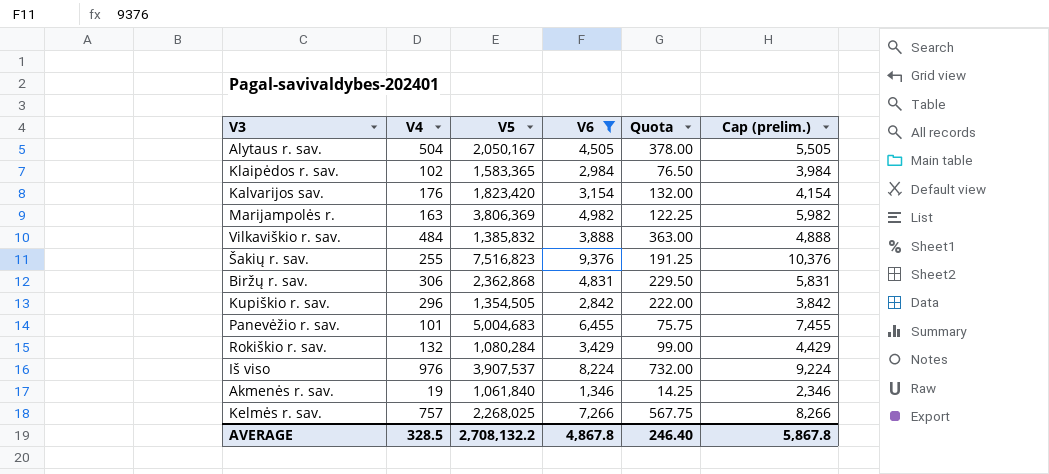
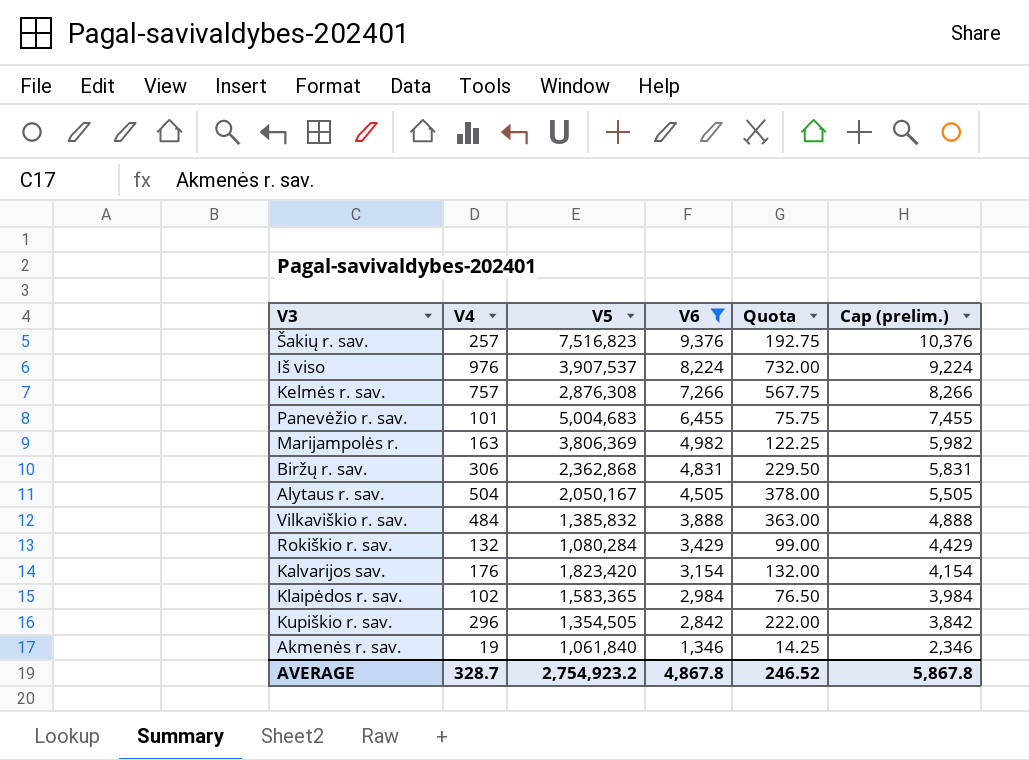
row order: none -> V6 descending
Šakių r. sav. | V4: 255 -> 257
Šakių r. sav. | Quota: 191.25 -> 192.75
Kelmės r. sav. | V5: 2,268,025 -> 2,876,308
AVERAGE | V4: 328.5 -> 328.7
AVERAGE | V5: 2,708,132.2 -> 2,754,923.2
AVERAGE | Quota: 246.40 -> 246.52

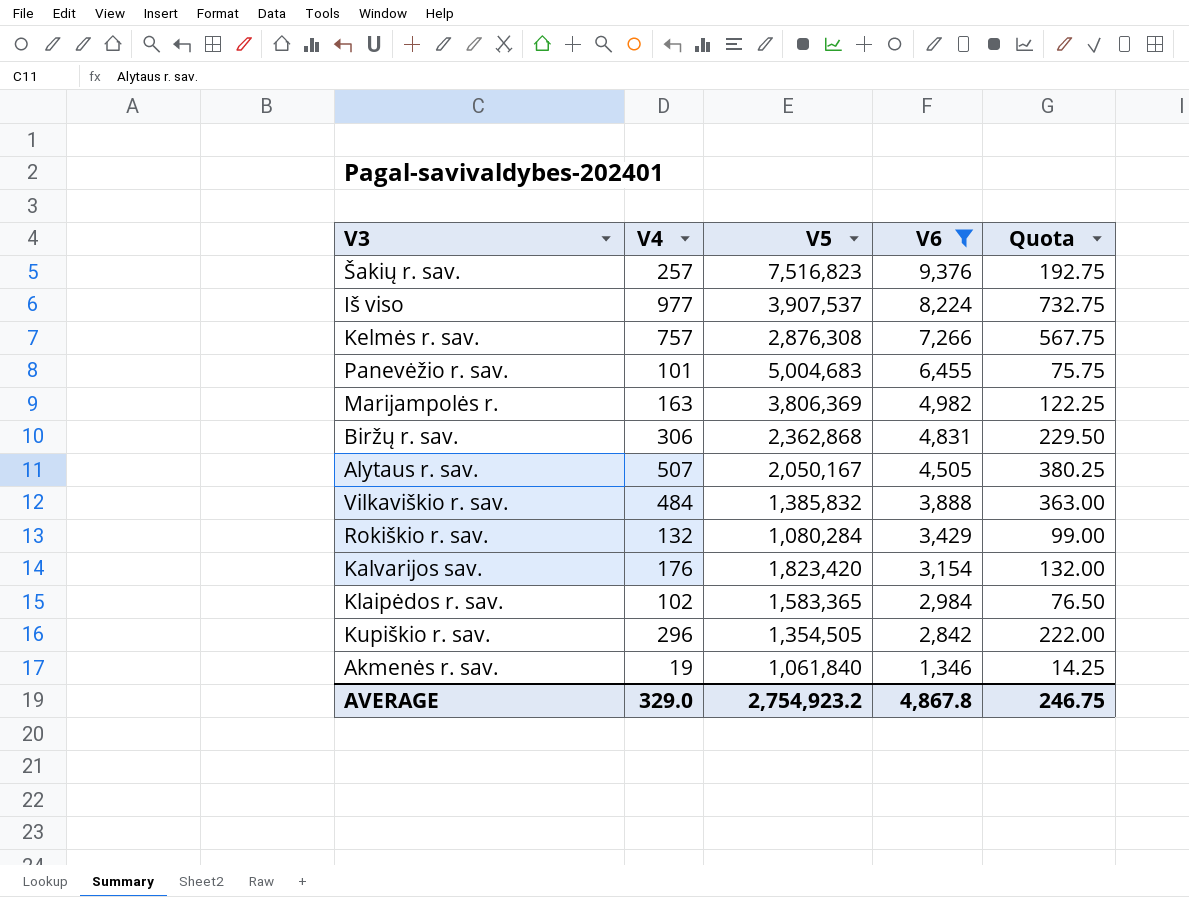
column Cap (prelim.) | formula: [V6] + 1000 -> none
Iš viso | V4: 976 -> 977
Iš viso | Quota: 732.00 -> 732.75
Alytaus r. sav. | V4: 504 -> 507
Alytaus r. sav. | Quota: 378.00 -> 380.25
AVERAGE | V4: 328.7 -> 329.0
AVERAGE | Quota: 246.52 -> 246.75

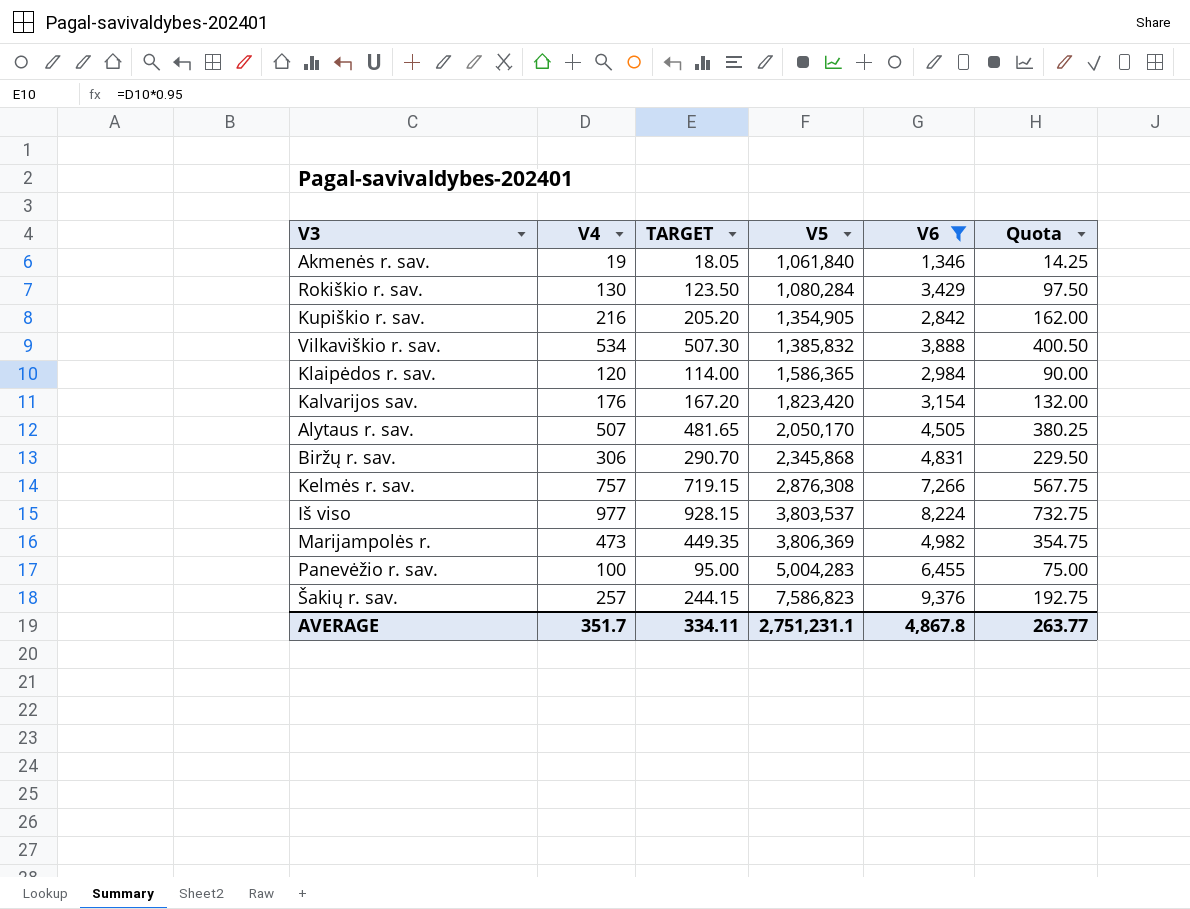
row order: V6 descending -> V5 ascending
column TARGET | formula: none -> [V4] * 0.95
Rokiškio r. sav. | V4: 132 -> 130
Rokiškio r. sav. | Quota: 99.00 -> 97.50
Kupiškio r. sav. | V4: 296 -> 216
Kupiškio r. sav. | V5: 1,354,505 -> 1,354,905
Kupiškio r. sav. | Quota: 222.00 -> 162.00
Vilkaviškio r. sav. | V4: 484 -> 534
Vilkaviškio r. sav. | Quota: 363.00 -> 400.50
Klaipėdos r. sav. | V4: 102 -> 120
Klaipėdos r. sav. | V5: 1,583,365 -> 1,586,365
Klaipėdos r. sav. | Quota: 76.50 -> 90.00
Alytaus r. sav. | V5: 2,050,167 -> 2,050,170
Biržų r. sav. | V5: 2,362,868 -> 2,345,868
Iš viso | V5: 3,907,537 -> 3,803,537
Marijampolės r. | V4: 163 -> 473
Marijampolės r. | Quota: 122.25 -> 354.75
Panevėžio r. sav. | V4: 101 -> 100
Panevėžio r. sav. | V5: 5,004,683 -> 5,004,283
Panevėžio r. sav. | Quota: 75.75 -> 75.00
Šakių r. sav. | V5: 7,516,823 -> 7,586,823
AVERAGE | V4: 329.0 -> 351.7
AVERAGE | V5: 2,754,923.2 -> 2,751,231.1
AVERAGE | Quota: 246.75 -> 263.77

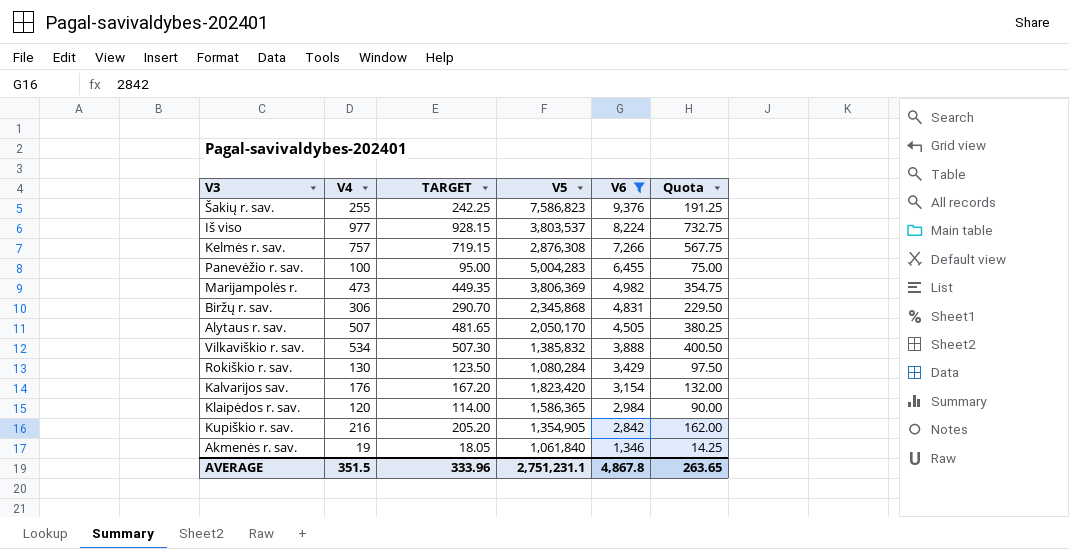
row order: V5 ascending -> V6 descending
Šakių r. sav. | V4: 257 -> 255
Šakių r. sav. | TARGET: 244.15 -> 242.25
Šakių r. sav. | Quota: 192.75 -> 191.25
AVERAGE | V4: 351.7 -> 351.5
AVERAGE | TARGET: 334.11 -> 333.96
AVERAGE | Quota: 263.77 -> 263.65

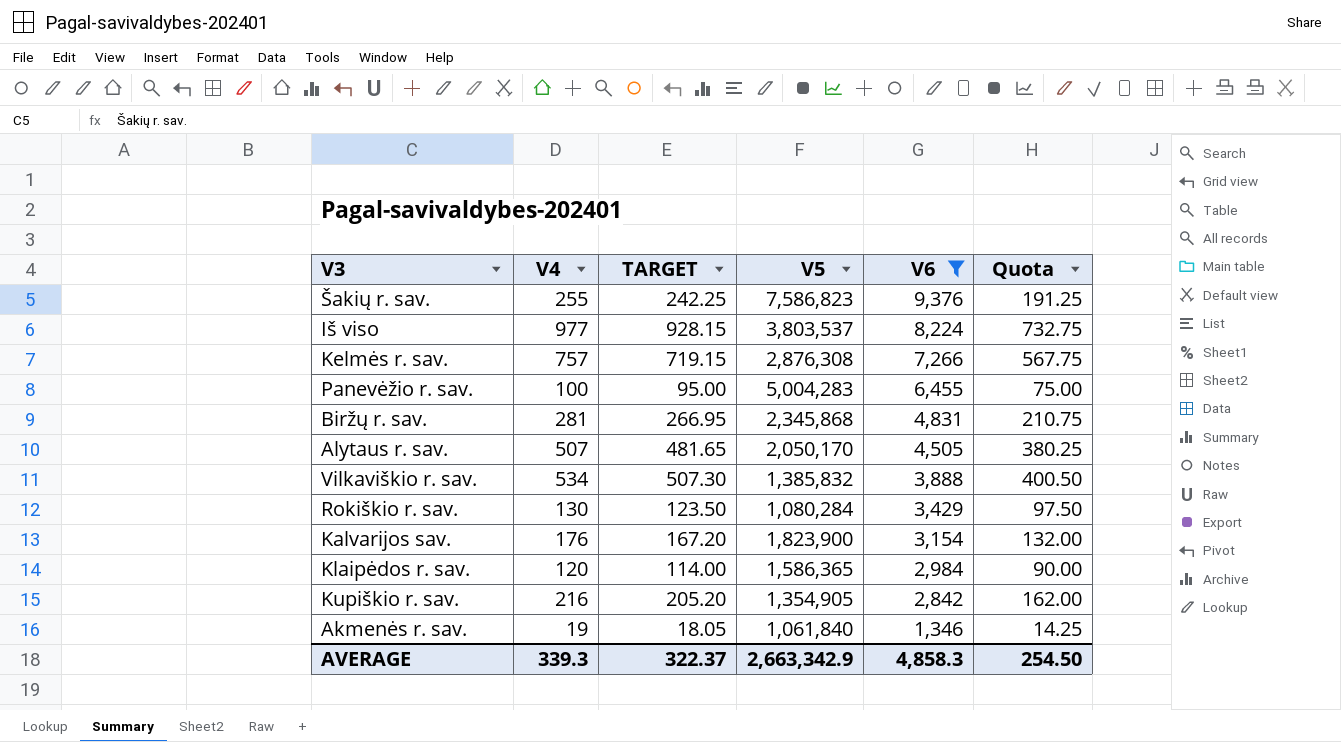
row Marijampolės r.: 473 | 449.35 | 3,806,369 | 4,982 | 354.75 -> none
Biržų r. sav. | V4: 306 -> 281
Biržų r. sav. | TARGET: 290.70 -> 266.95
Biržų r. sav. | Quota: 229.50 -> 210.75
Kalvarijos sav. | V5: 1,823,420 -> 1,823,900
AVERAGE | V4: 351.5 -> 339.3
AVERAGE | TARGET: 333.96 -> 322.37
AVERAGE | V5: 2,751,231.1 -> 2,663,342.9
AVERAGE | V6: 4,867.8 -> 4,858.3
AVERAGE | Quota: 263.65 -> 254.50

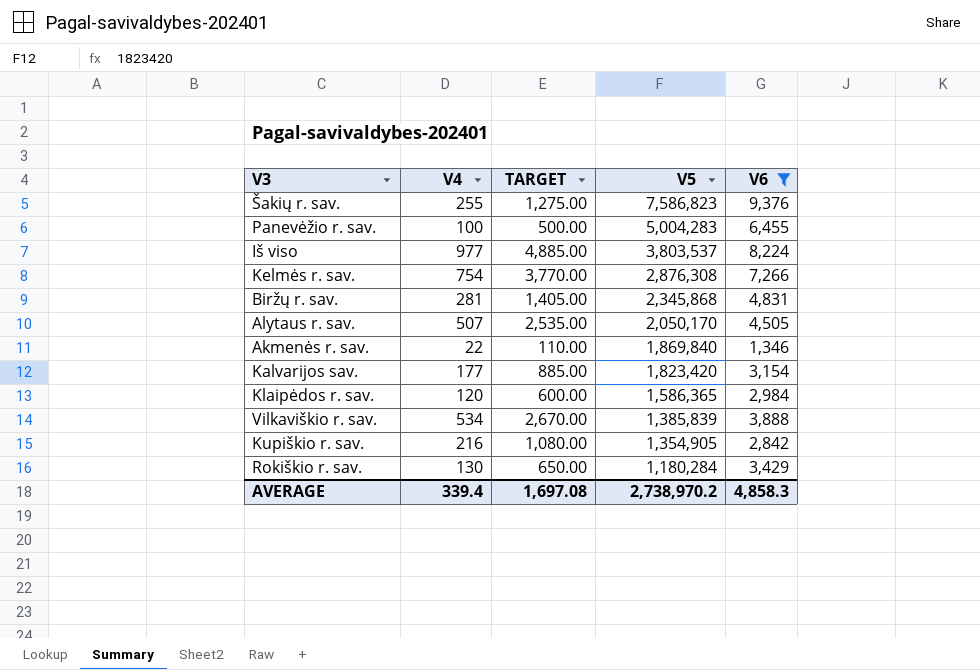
row order: V6 descending -> V5 descending
column Quota | formula: [V4] * 0.75 -> none
column TARGET | formula: [V4] * 0.95 -> [V4] * 5
Kelmės r. sav. | V4: 757 -> 754
Akmenės r. sav. | V4: 19 -> 22
Akmenės r. sav. | V5: 1,061,840 -> 1,869,840
Kalvarijos sav. | V4: 176 -> 177
Kalvarijos sav. | V5: 1,823,900 -> 1,823,420
Vilkaviškio r. sav. | V5: 1,385,832 -> 1,385,839
Rokiškio r. sav. | V5: 1,080,284 -> 1,180,284
AVERAGE | V4: 339.3 -> 339.4
AVERAGE | TARGET: 322.37 -> 1,697.08
AVERAGE | V5: 2,663,342.9 -> 2,738,970.2

